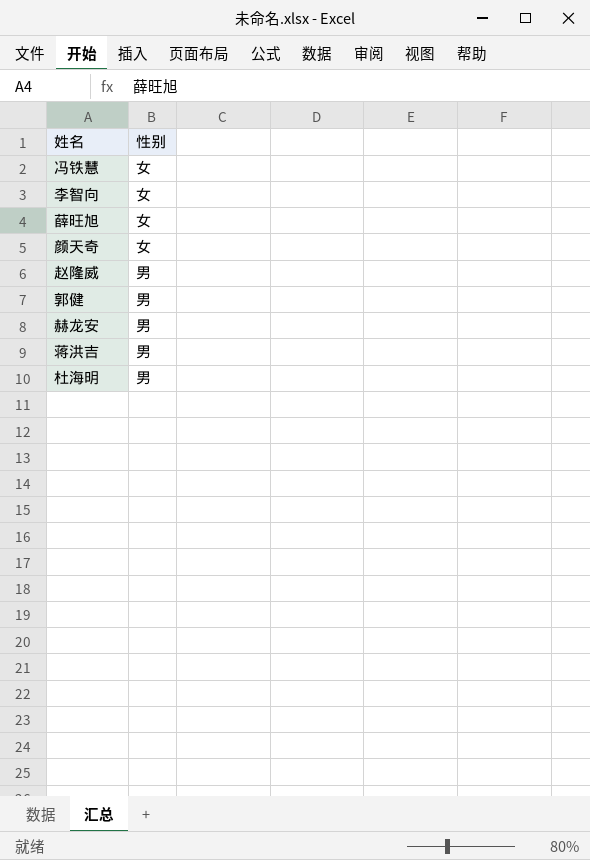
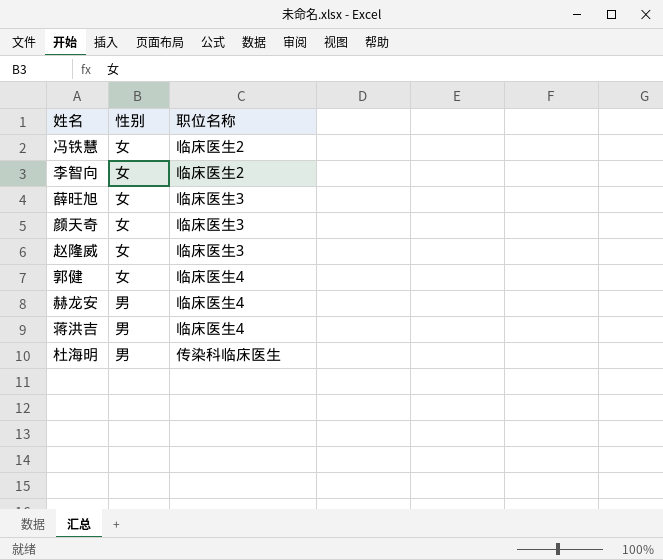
column 职位名称 | position: none -> 3
赵隆威 | 性别: 男 -> 女
郭健 | 性别: 男 -> 女

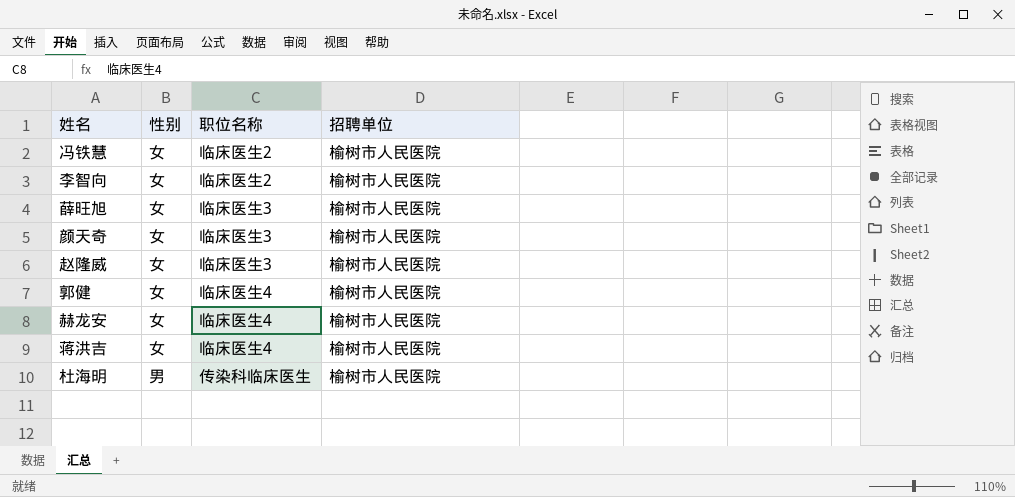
column 招聘单位 | position: none -> 4
赫龙安 | 性别: 男 -> 女
蒋洪吉 | 性别: 男 -> 女

